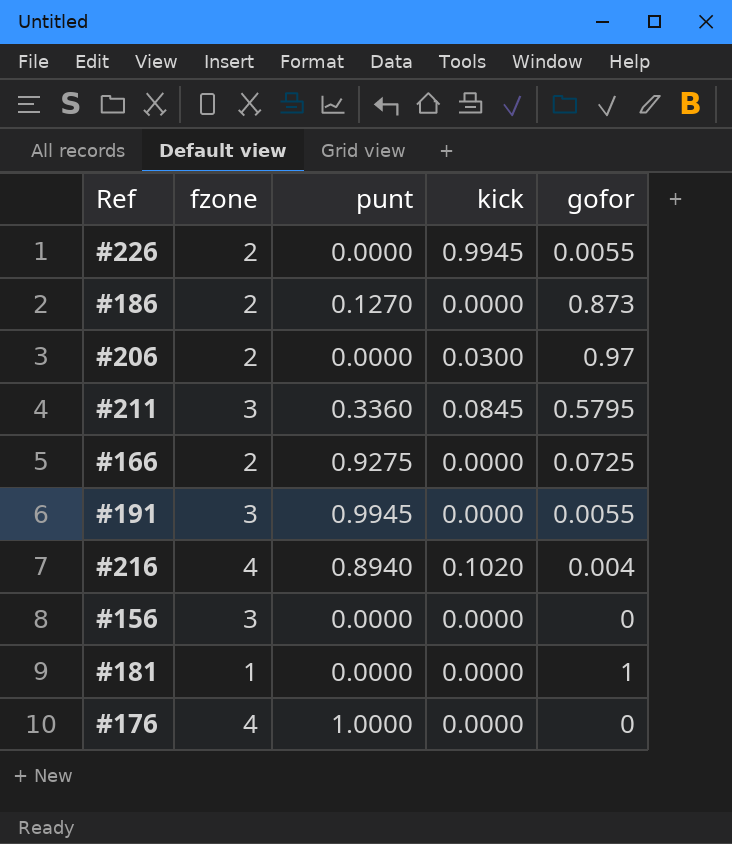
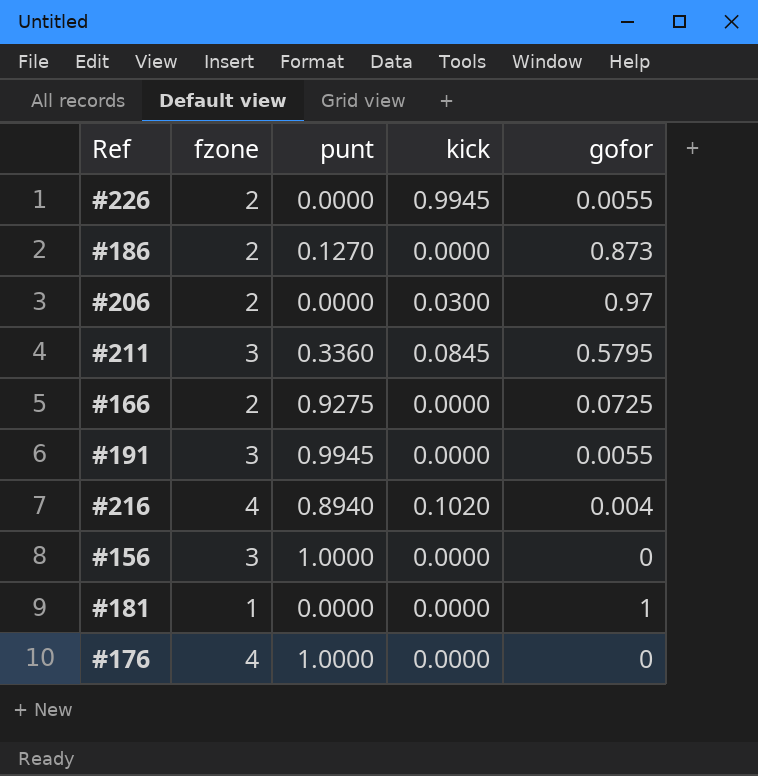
#156 | punt: 0.0000 -> 1.0000

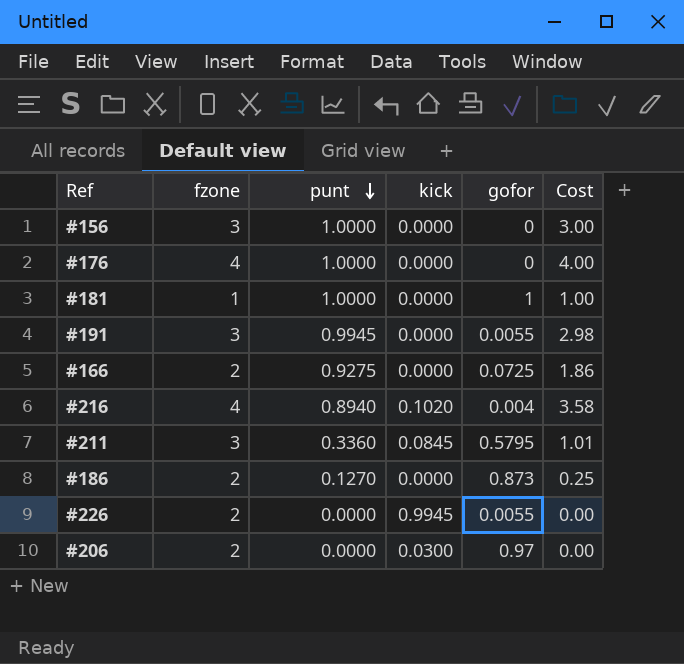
row order: none -> punt descending
column Cost | formula: none -> [fzone] * [punt]
#181 | punt: 0.0000 -> 1.0000

